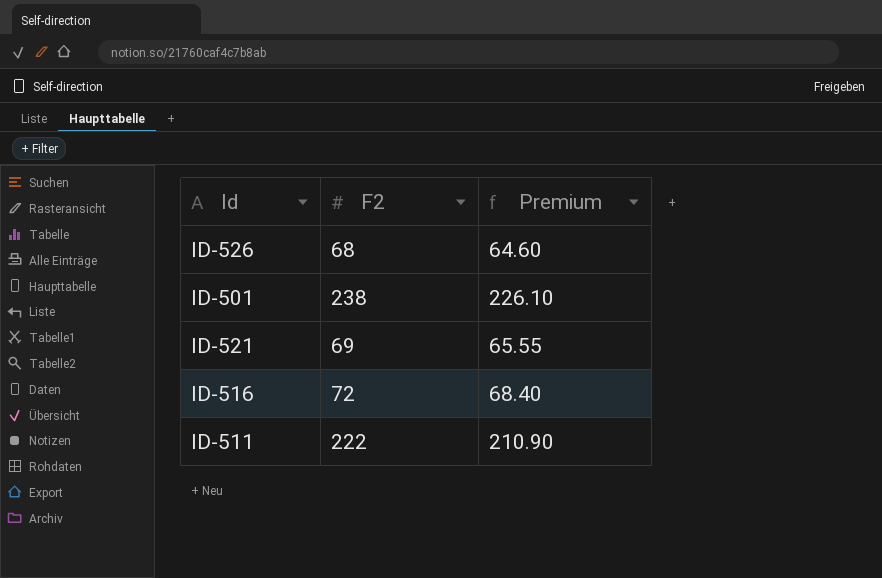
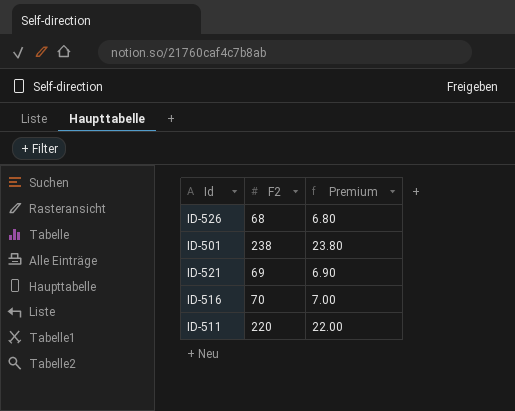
column Premium | formula: [F2] * 0.95 -> [F2] * 0.1
ID-516 | F2: 72 -> 70
ID-511 | F2: 222 -> 220

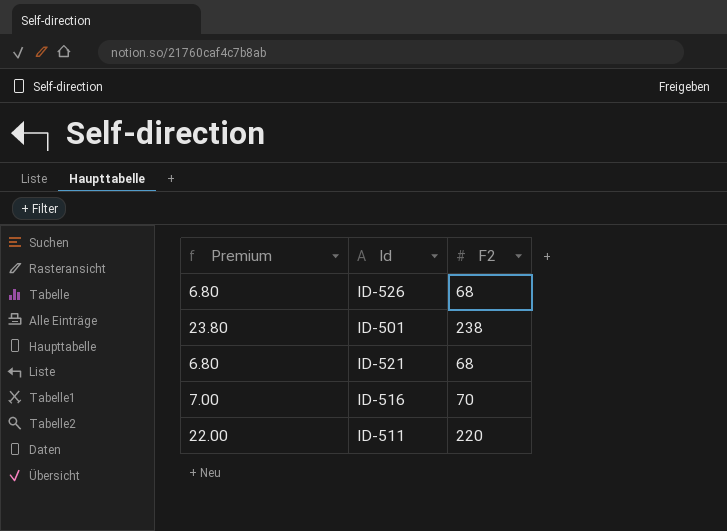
column Premium | position: 3 -> 1
ID-521 | Premium: 6.90 -> 6.80
ID-521 | F2: 69 -> 68

